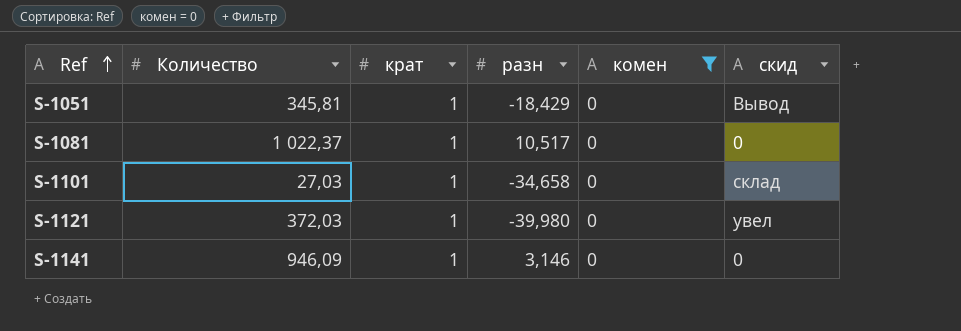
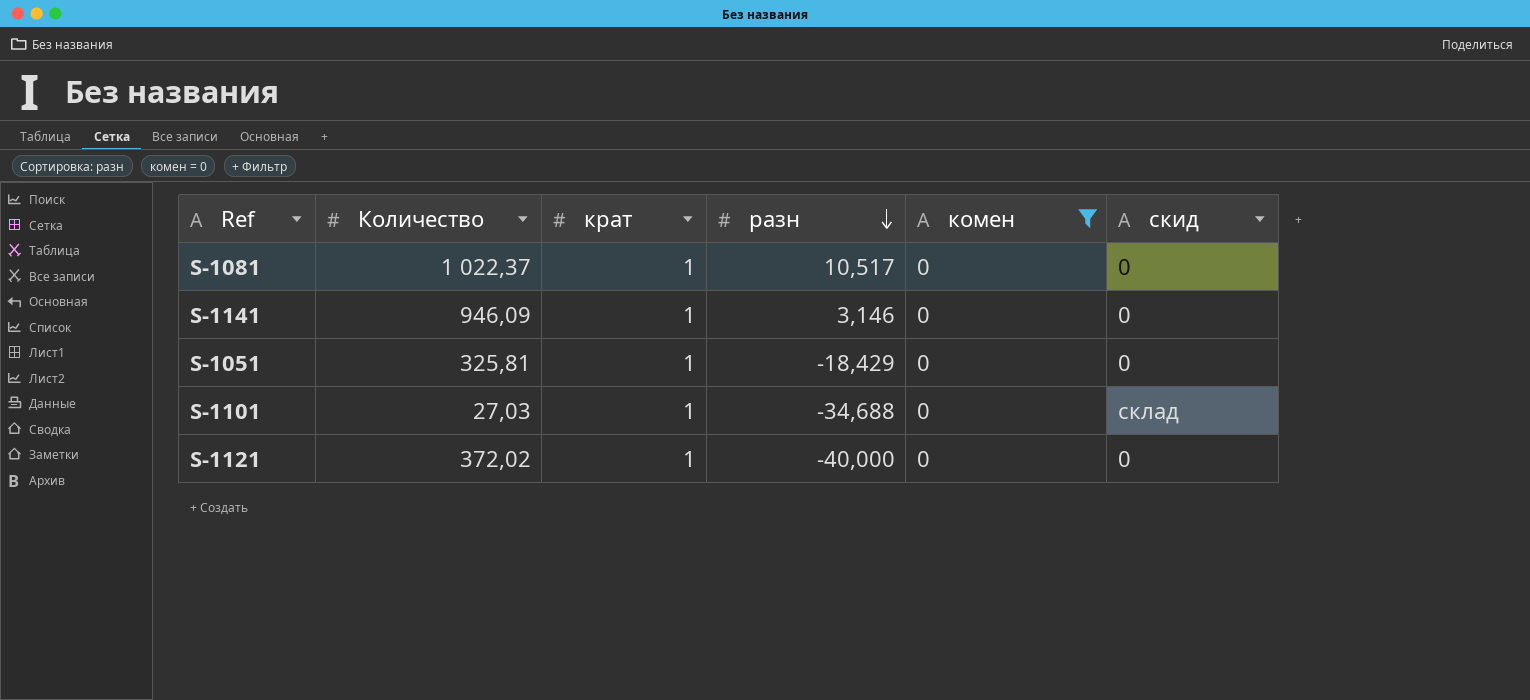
row order: Ref ascending -> разн descending
S-1051 | Количество: 345,81 -> 325,81
S-1051 | скид: Вывод -> 0
S-1101 | разн: -34,658 -> -34,688
S-1121 | Количество: 372,03 -> 372,02
S-1121 | разн: -39,980 -> -40,000
S-1121 | скид: увел -> 0

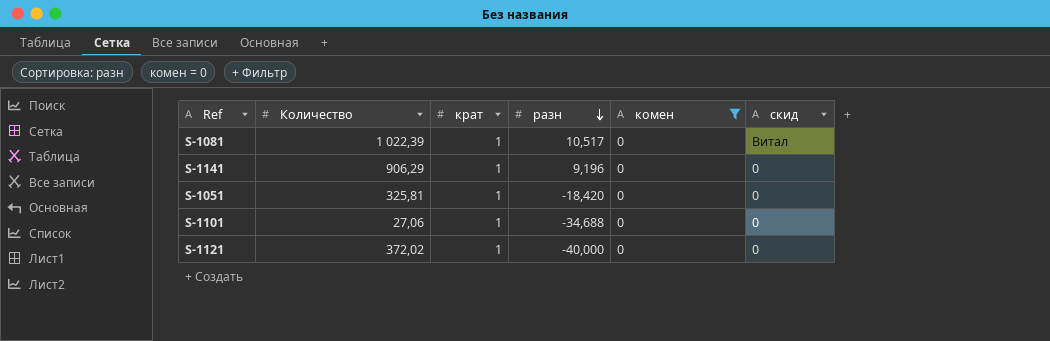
S-1081 | Количество: 1 022,37 -> 1 022,39
S-1081 | скид: 0 -> Витал
S-1141 | Количество: 946,09 -> 906,29
S-1141 | разн: 3,146 -> 9,196
S-1051 | разн: -18,429 -> -18,420
S-1101 | Количество: 27,03 -> 27,06
S-1101 | скид: склад -> 0

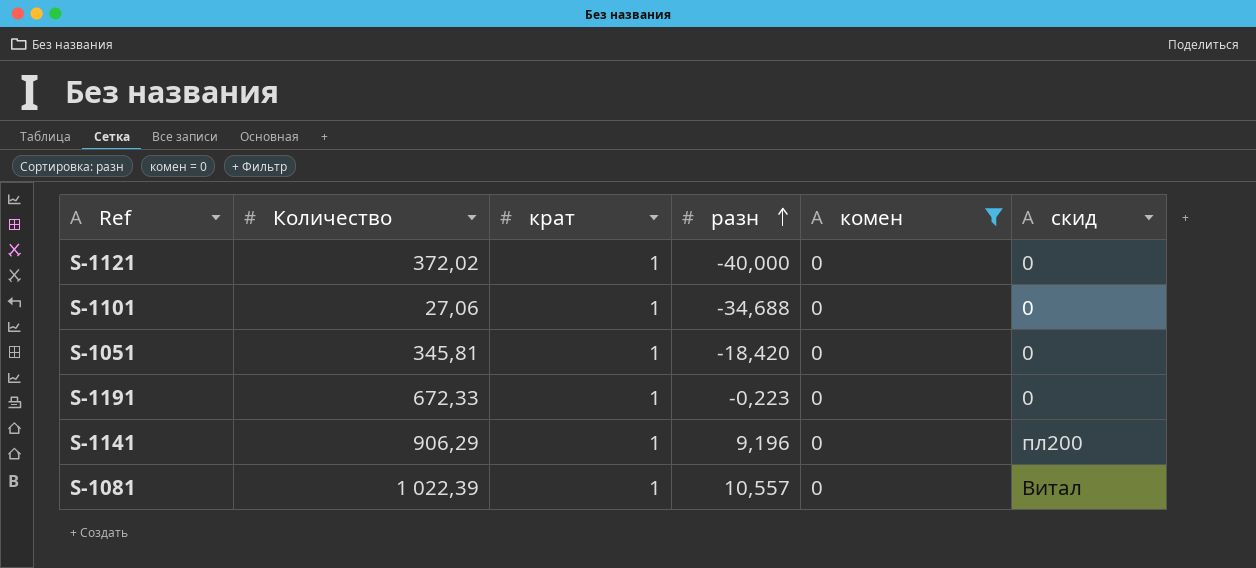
row order: разн descending -> разн ascending
S-1051 | Количество: 325,81 -> 345,81
row S-1191: none -> 672,33 | 1 | -0,223 | 0 | 0
S-1141 | скид: 0 -> пл200
S-1081 | разн: 10,517 -> 10,557

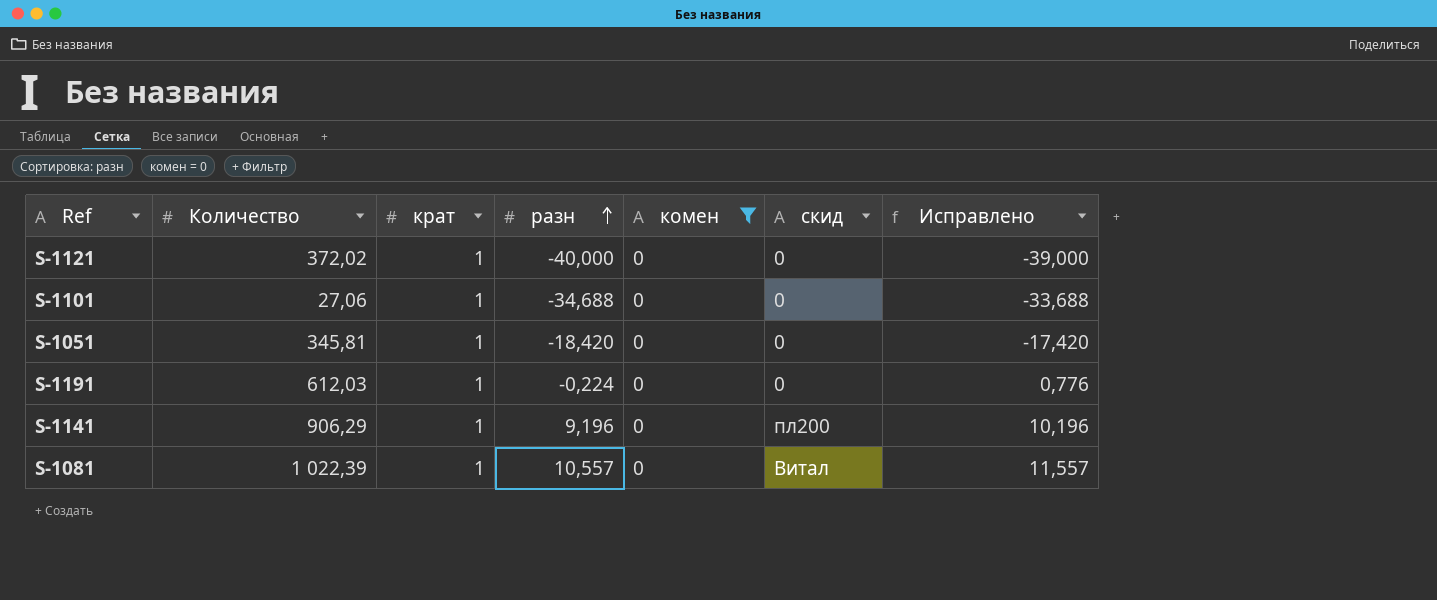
column Исправлено | formula: none -> [разн] + 1
S-1191 | Количество: 672,33 -> 612,03
S-1191 | разн: -0,223 -> -0,224

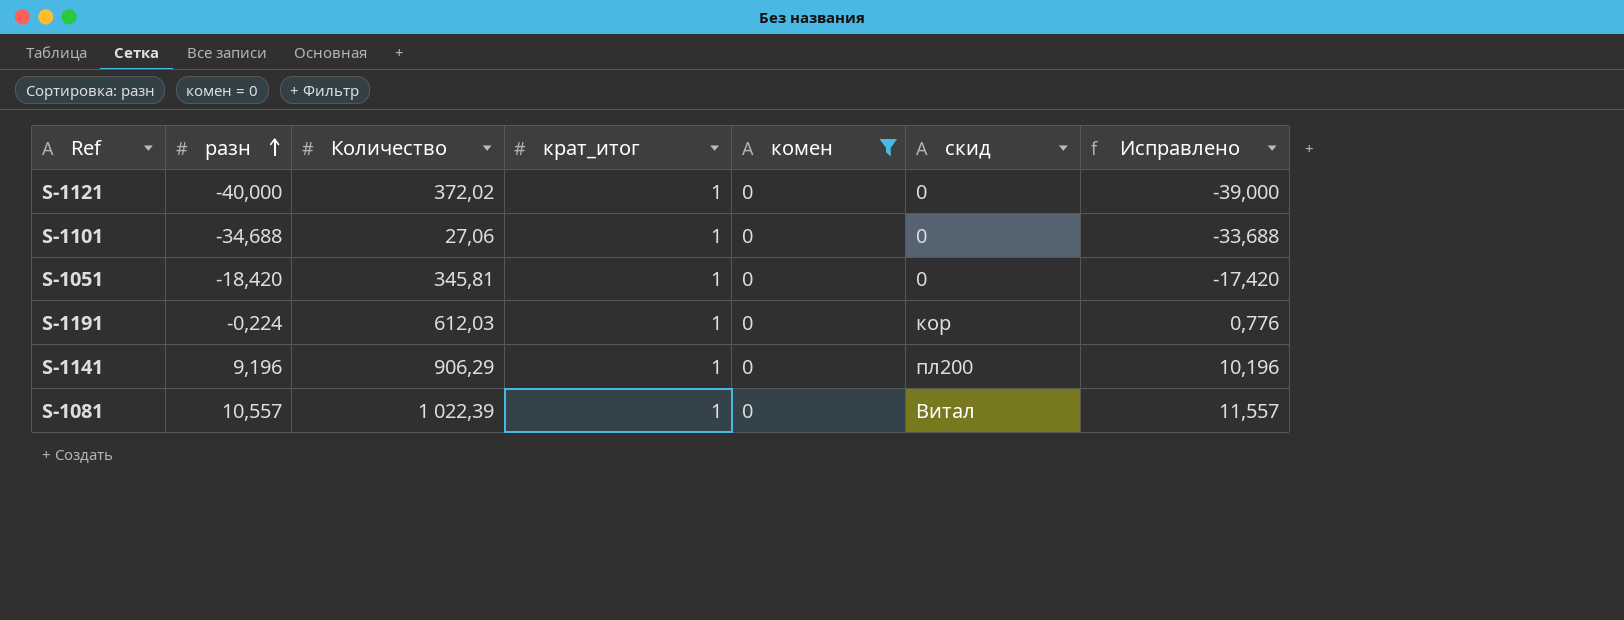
column разн | position: 4 -> 2
column name: крат -> крат_итог
S-1191 | скид: 0 -> кор

